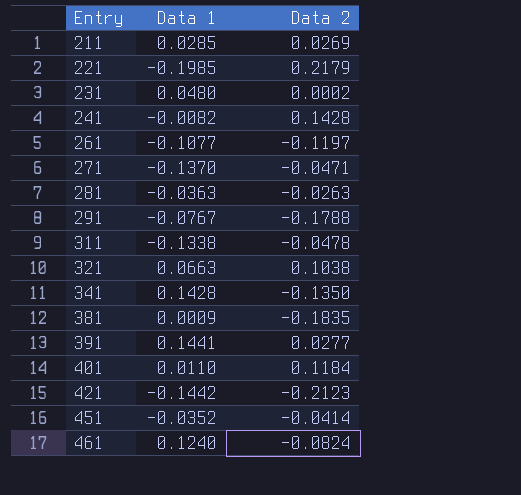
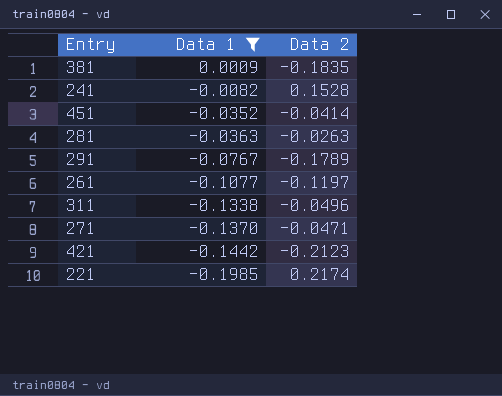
filter: none -> Data 1 <= 0.0009
row order: Entry ascending -> Data 1 descending
241 | Data 2: 0.1428 -> 0.1528
291 | Data 2: -0.1788 -> -0.1789
311 | Data 2: -0.0478 -> -0.0496
221 | Data 2: 0.2179 -> 0.2174

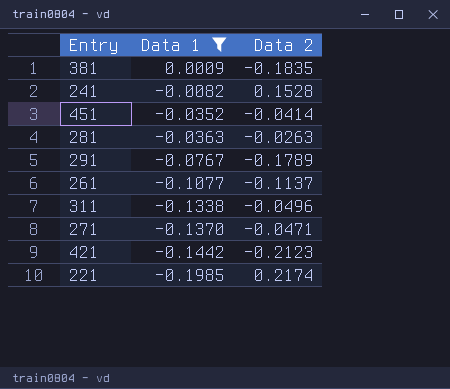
261 | Data 2: -0.1197 -> -0.1137

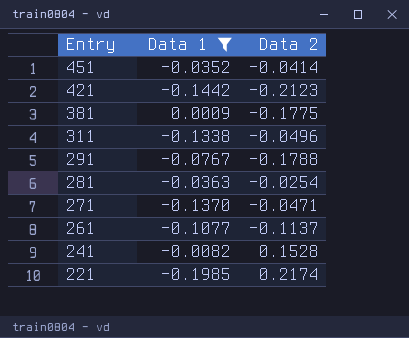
row order: Data 1 descending -> Entry descending
381 | Data 2: -0.1835 -> -0.1775
291 | Data 2: -0.1789 -> -0.1788
281 | Data 2: -0.0263 -> -0.0254

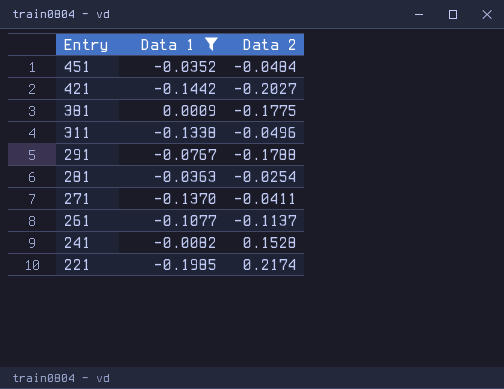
451 | Data 2: -0.0414 -> -0.0484
421 | Data 2: -0.2123 -> -0.2027
271 | Data 2: -0.0471 -> -0.0411

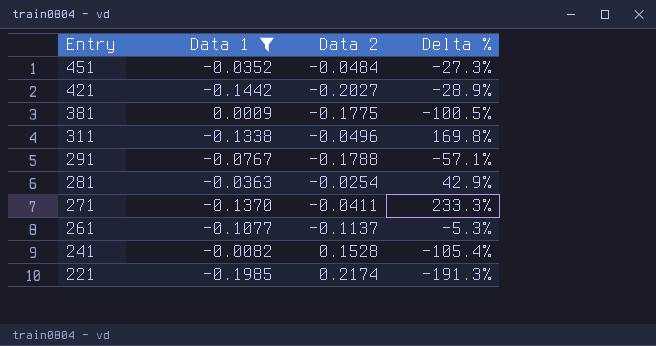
column Delta % | formula: none -> ([Data 1] - [Data 2]) / [Data 2]

